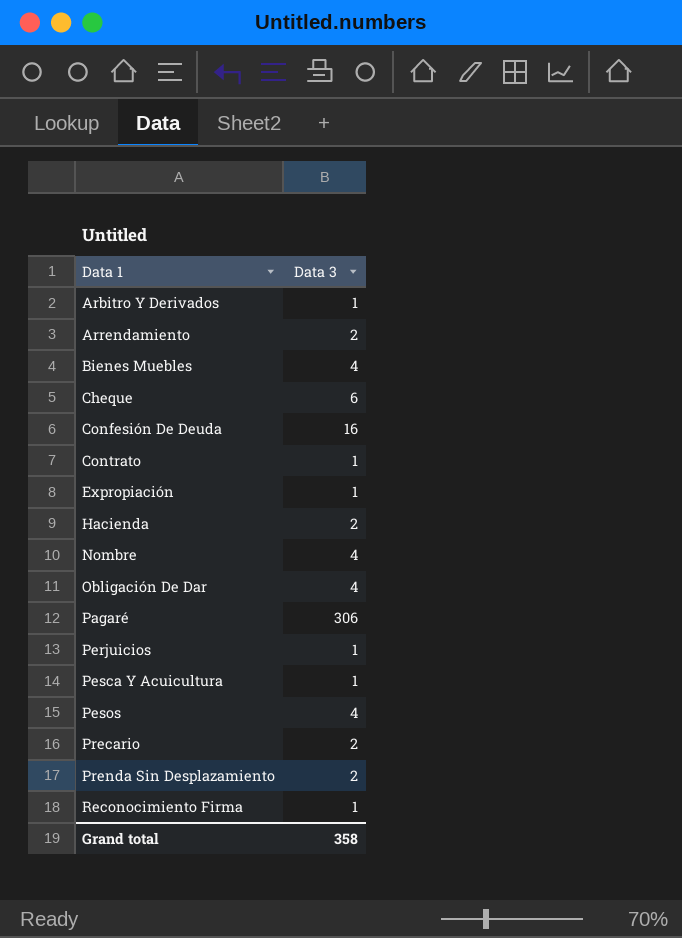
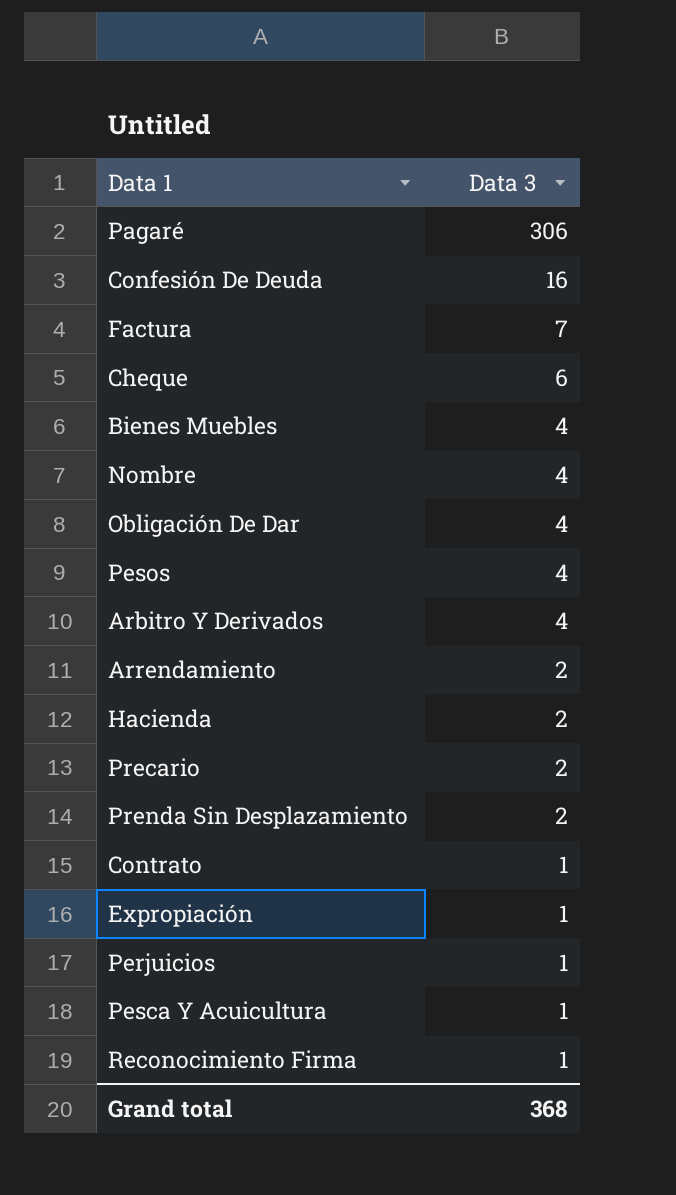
row order: Data 1 ascending -> Data 3 descending
row Factura: none -> 7
Arbitro Y Derivados | Data 3: 1 -> 4
Grand total | Data 3: 358 -> 368

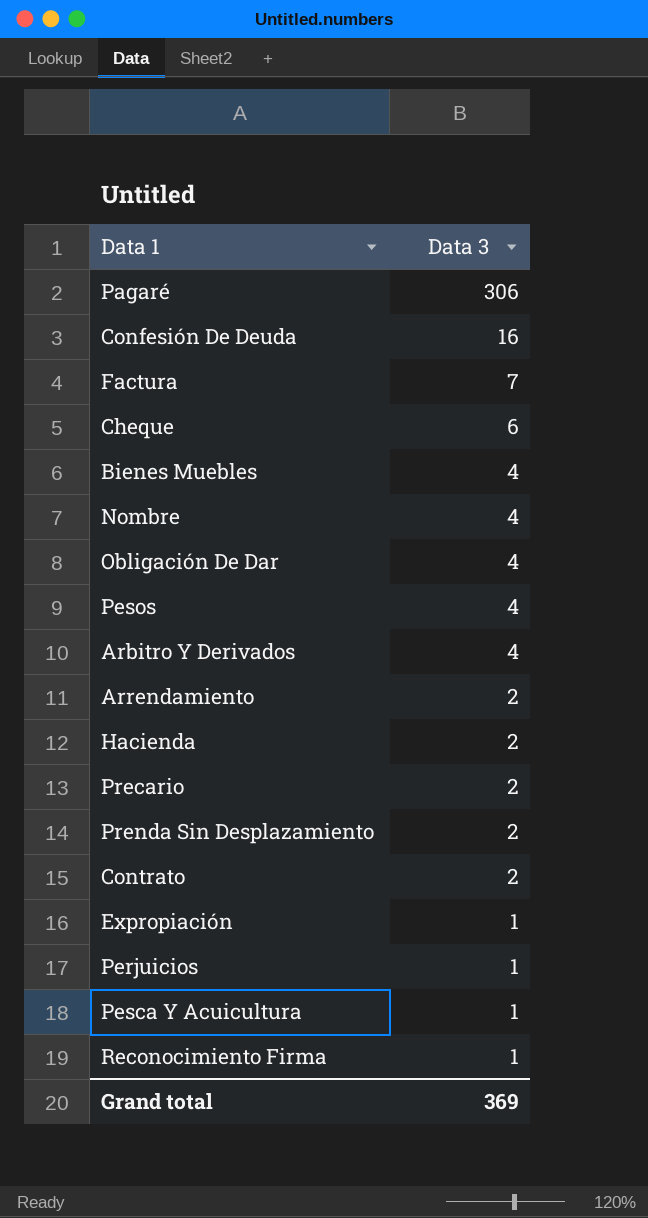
Contrato | Data 3: 1 -> 2
Grand total | Data 3: 368 -> 369

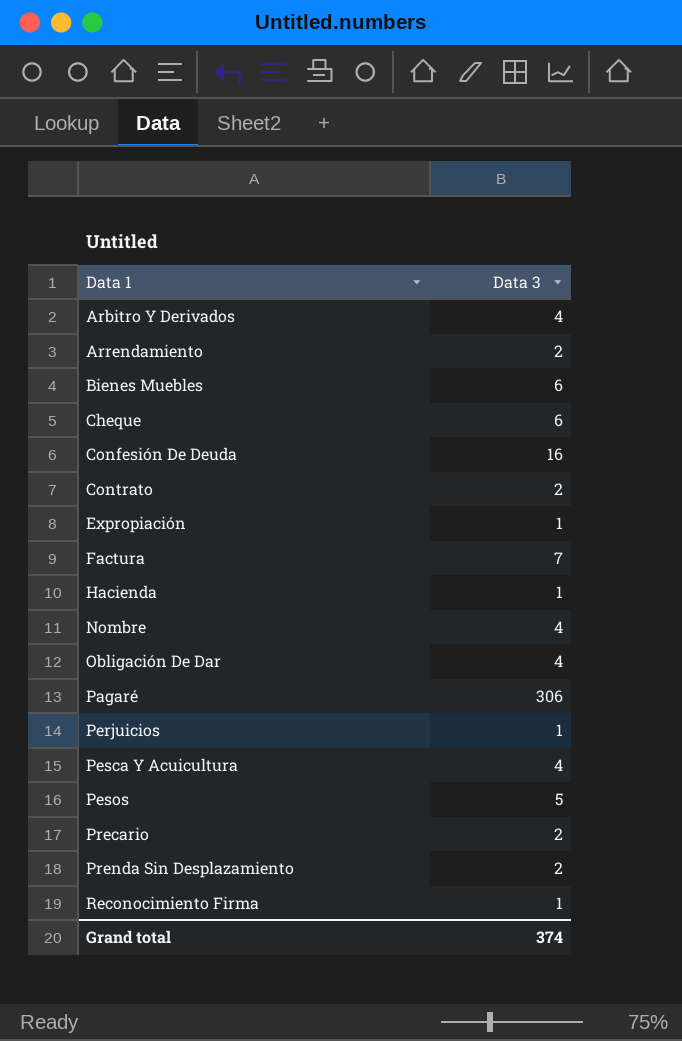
row order: Data 3 descending -> Data 1 ascending
Bienes Muebles | Data 3: 4 -> 6
Hacienda | Data 3: 2 -> 1
Pesca Y Acuicultura | Data 3: 1 -> 4
Pesos | Data 3: 4 -> 5
Grand total | Data 3: 369 -> 374

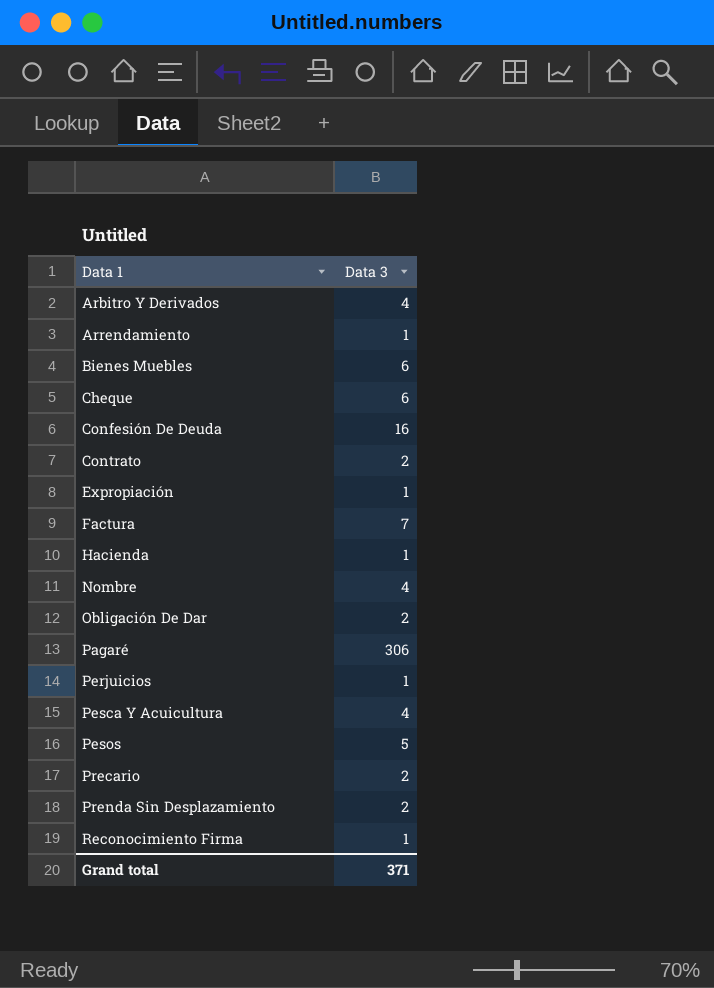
Arrendamiento | Data 3: 2 -> 1
Obligación De Dar | Data 3: 4 -> 2
Grand total | Data 3: 374 -> 371

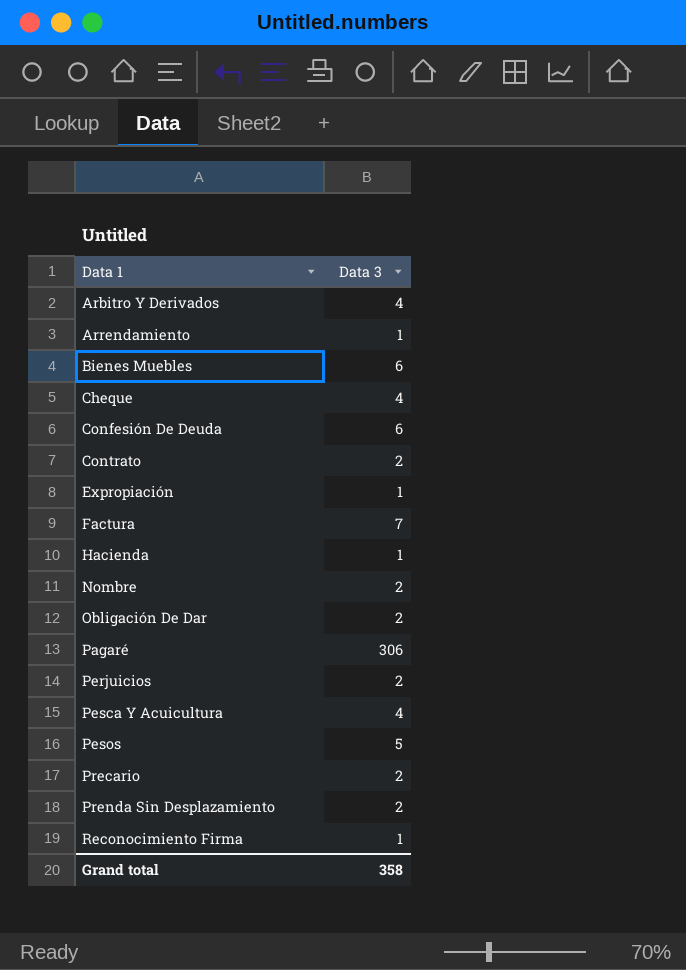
Cheque | Data 3: 6 -> 4
Confesión De Deuda | Data 3: 16 -> 6
Nombre | Data 3: 4 -> 2
Perjuicios | Data 3: 1 -> 2
Grand total | Data 3: 371 -> 358

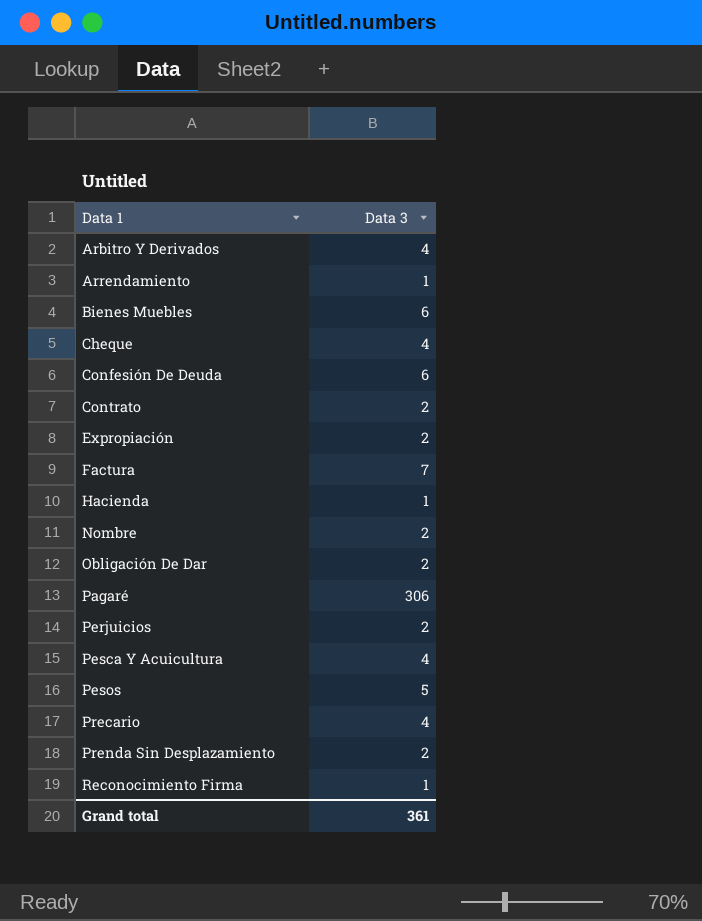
Expropiación | Data 3: 1 -> 2
Precario | Data 3: 2 -> 4
Grand total | Data 3: 358 -> 361

